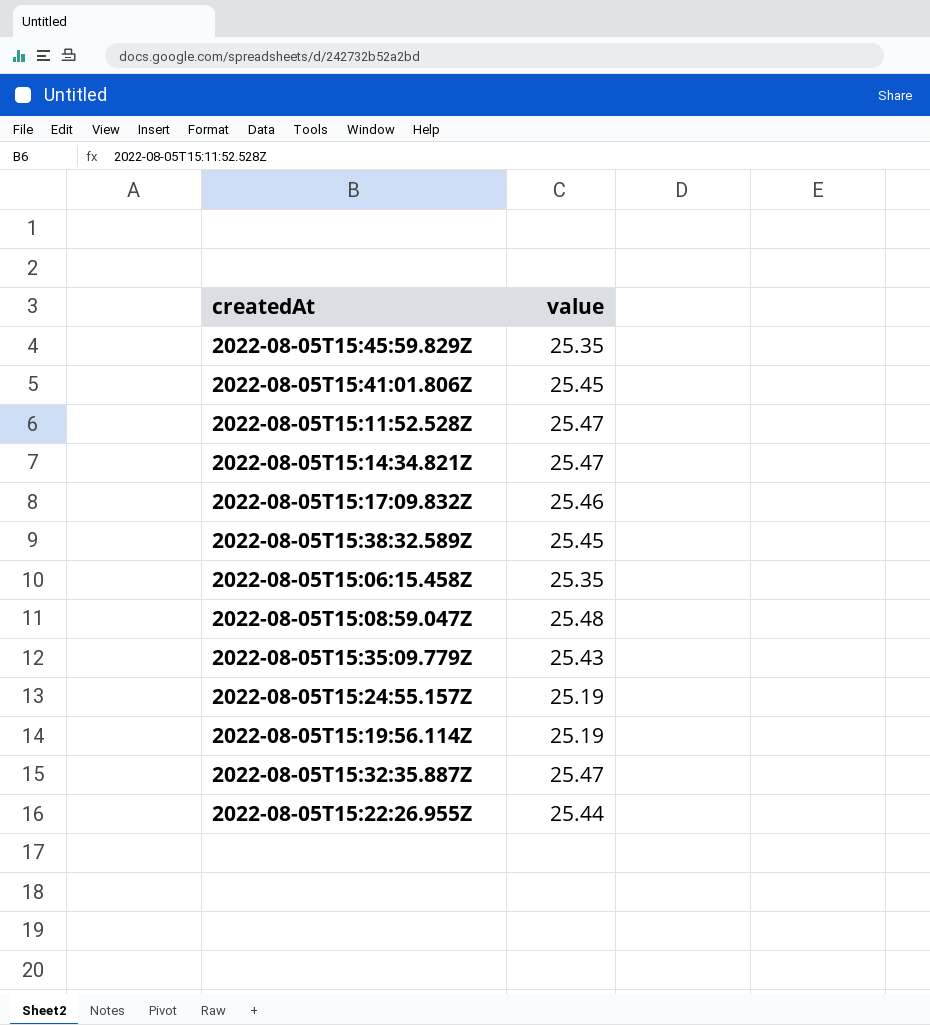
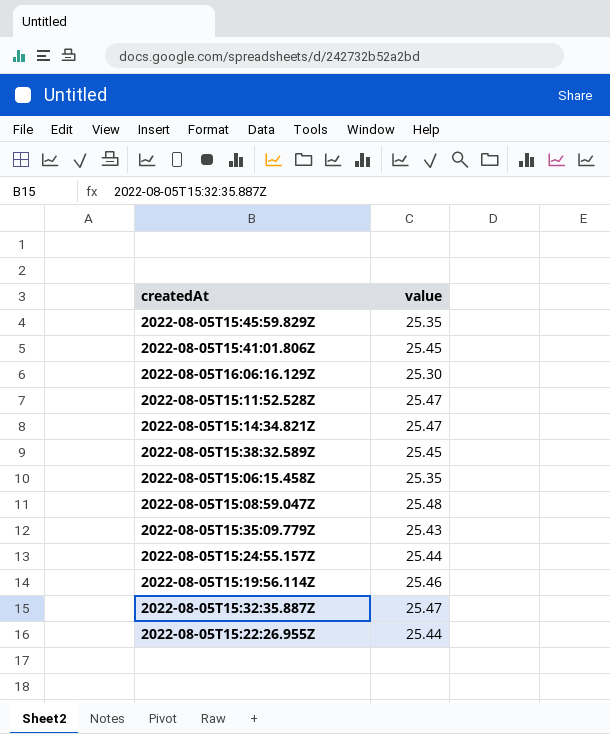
row 2022-08-05T15:17:09.832Z: 25.46 -> none
row 2022-08-05T16:06:16.129Z: none -> 25.30
2022-08-05T15:24:55.157Z | value: 25.19 -> 25.44
2022-08-05T15:19:56.114Z | value: 25.19 -> 25.46

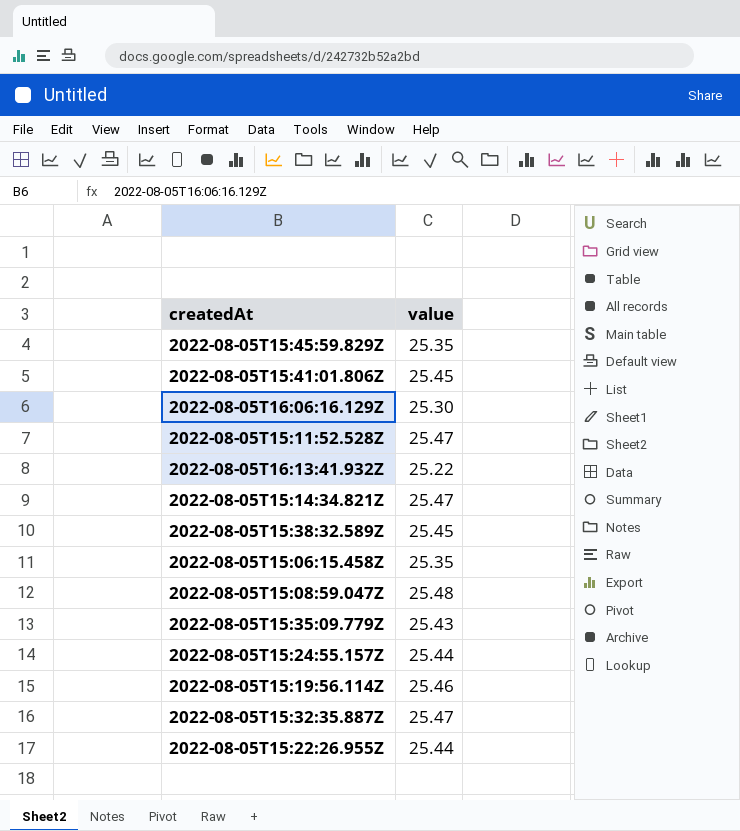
row 2022-08-05T16:13:41.932Z: none -> 25.22

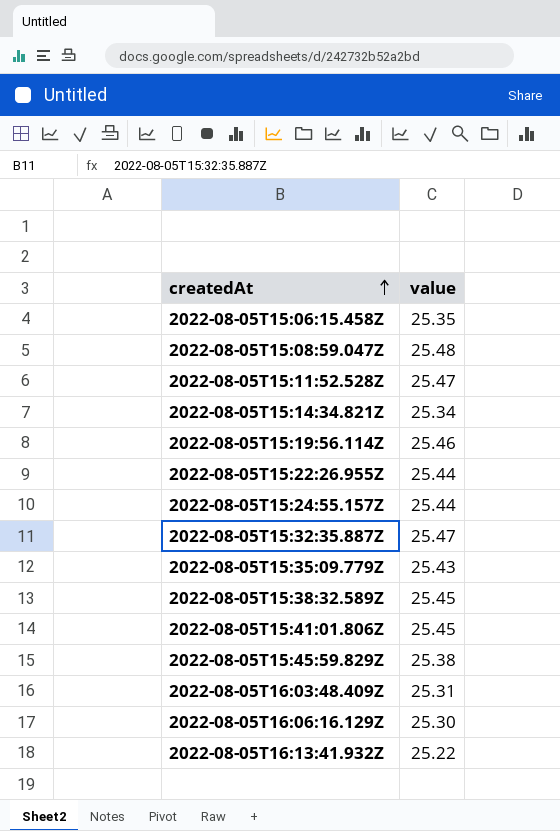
row order: none -> createdAt ascending
2022-08-05T15:14:34.821Z | value: 25.47 -> 25.34
2022-08-05T15:45:59.829Z | value: 25.35 -> 25.38
row 2022-08-05T16:03:48.409Z: none -> 25.31

